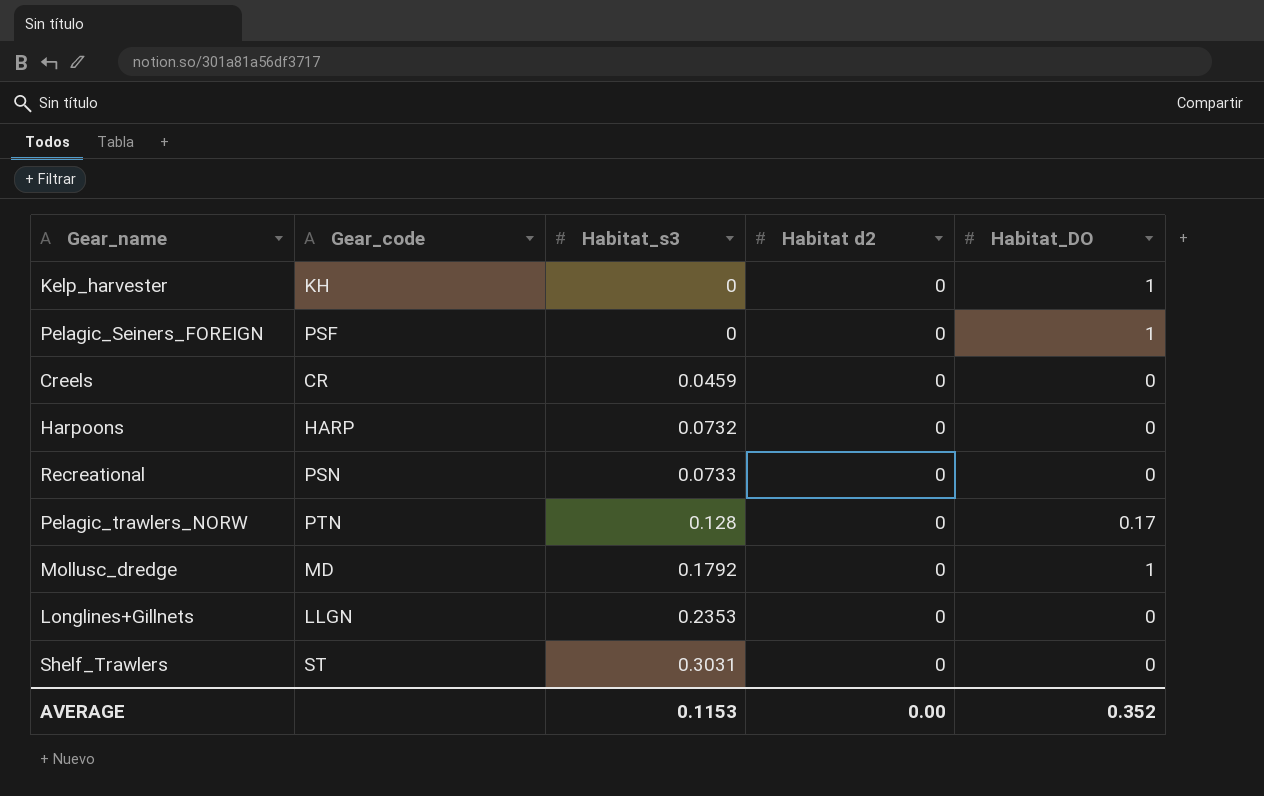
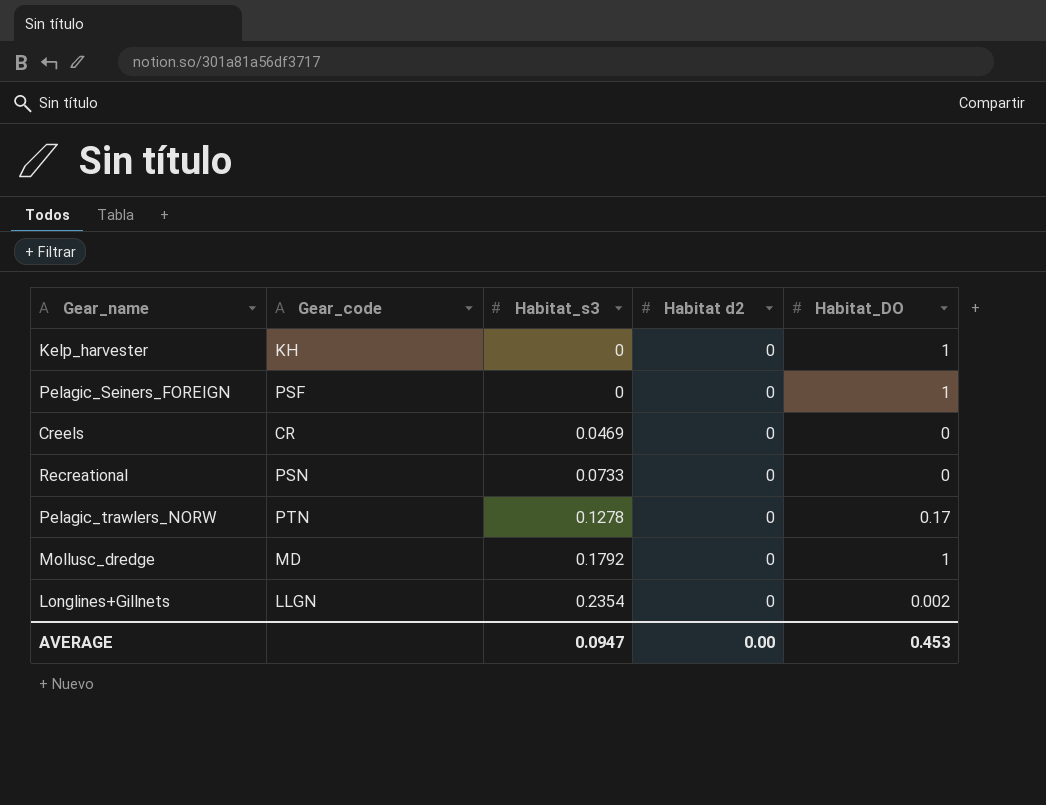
row Harpoons: HARP | 0.0732 | 0 | 0 -> none
row Shelf_Trawlers: ST | 0.3031 | 0 | 0 -> none
Creels | Habitat_s3: 0.0459 -> 0.0469
Pelagic_trawlers_NORW | Habitat_s3: 0.128 -> 0.1278
Longlines+Gillnets | Habitat_s3: 0.2353 -> 0.2354
Longlines+Gillnets | Habitat_DO: 0 -> 0.002
AVERAGE | Habitat_s3: 0.1153 -> 0.0947
AVERAGE | Habitat_DO: 0.352 -> 0.453

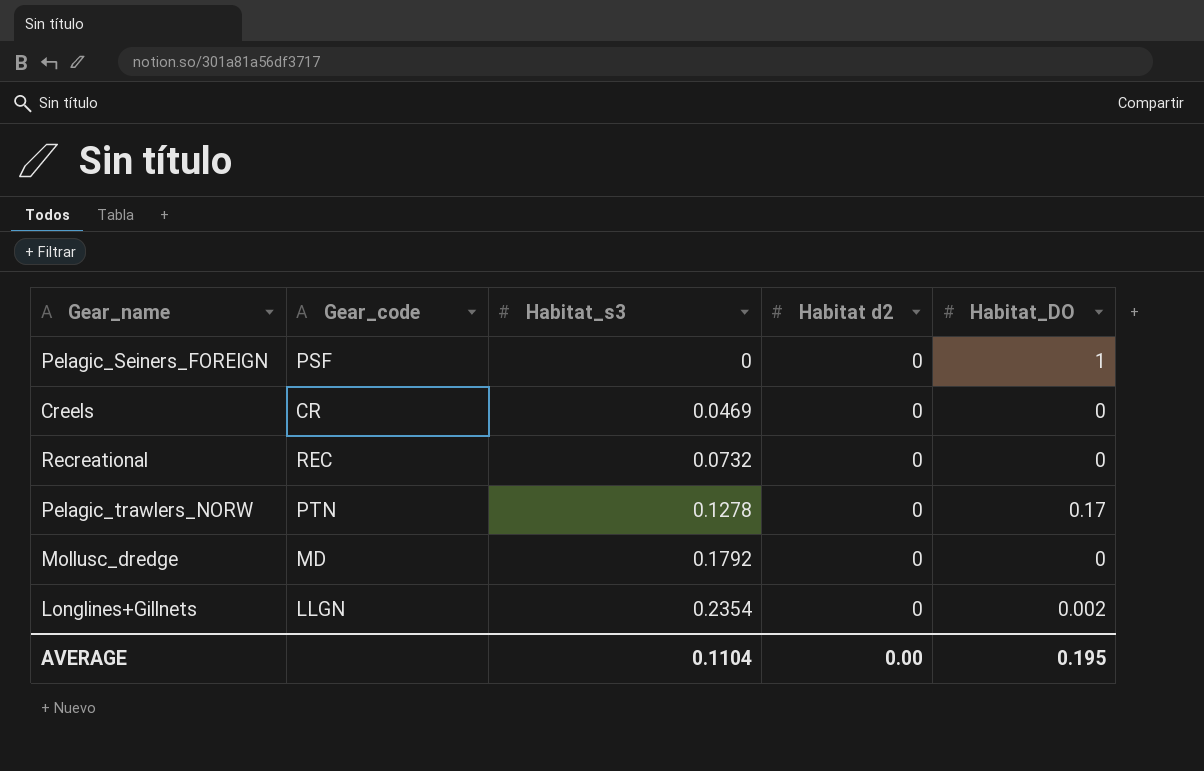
row Kelp_harvester: KH | 0 | 0 | 1 -> none
Recreational | Gear_code: PSN -> REC
Recreational | Habitat_s3: 0.0733 -> 0.0732
Mollusc_dredge | Habitat_DO: 1 -> 0
AVERAGE | Habitat_s3: 0.0947 -> 0.1104
AVERAGE | Habitat_DO: 0.453 -> 0.195

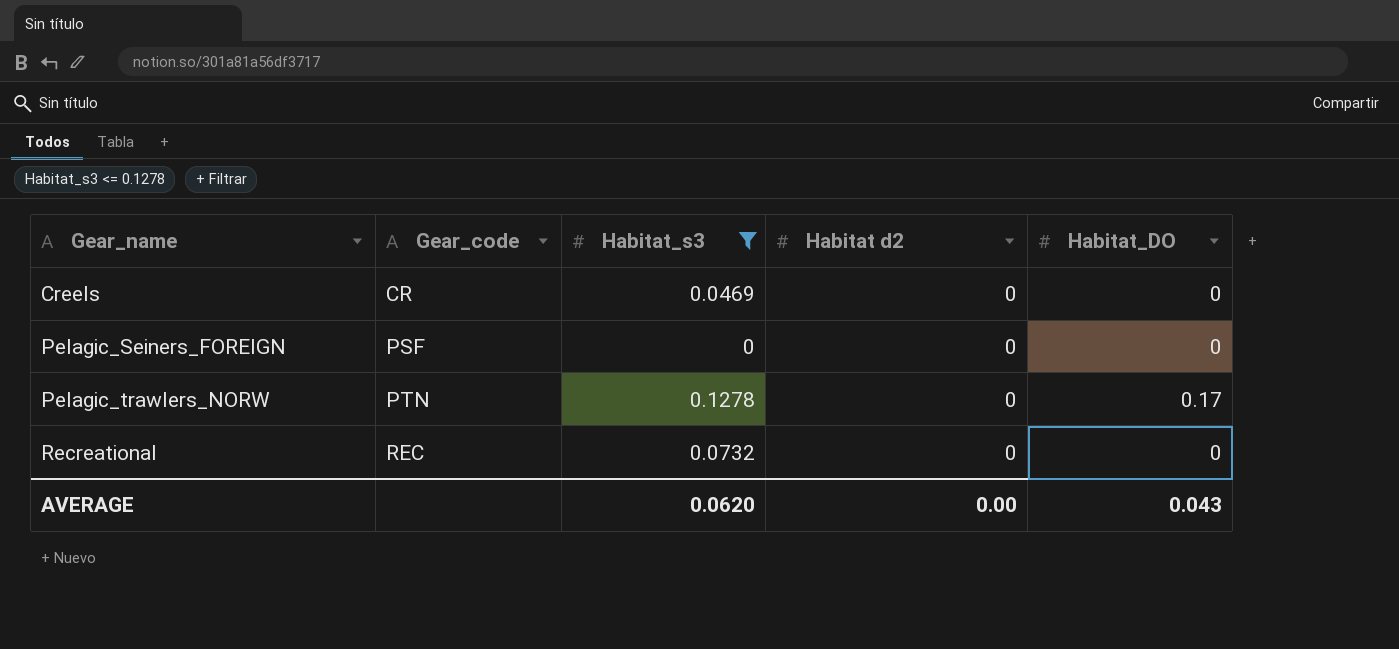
filter: none -> Habitat_s3 <= 0.1278
row order: Habitat_s3 ascending -> Gear_name ascending
Pelagic_Seiners_FOREIGN | Habitat_DO: 1 -> 0
AVERAGE | Habitat_s3: 0.1104 -> 0.0620
AVERAGE | Habitat_DO: 0.195 -> 0.043

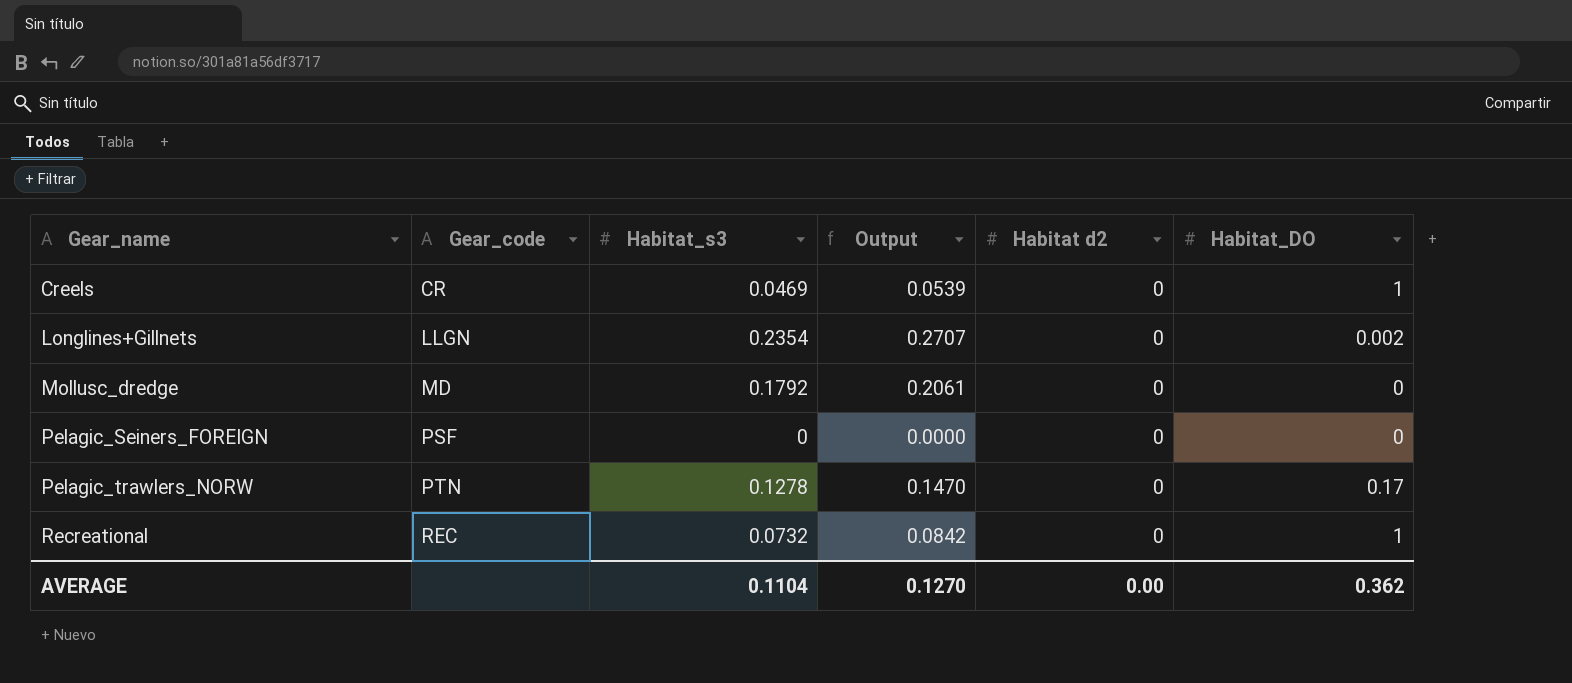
filter: Habitat_s3 <= 0.1278 -> none
column Output | formula: none -> [Habitat_s3] * 1.15
Creels | Habitat_DO: 0 -> 1
Recreational | Habitat_DO: 0 -> 1
AVERAGE | Habitat_s3: 0.0620 -> 0.1104
AVERAGE | Habitat_DO: 0.043 -> 0.362

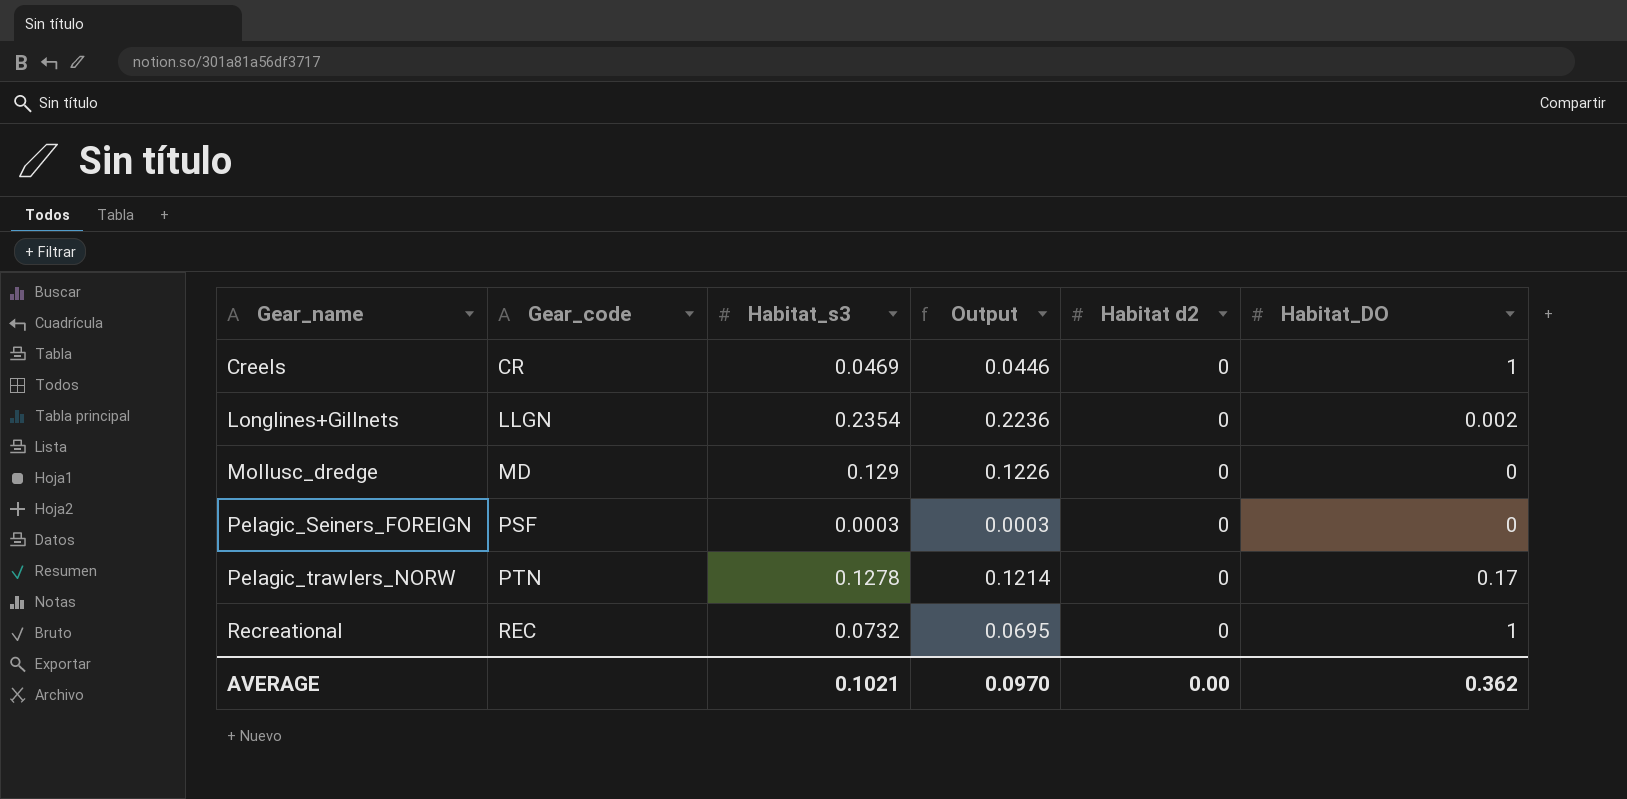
column Output | formula: [Habitat_s3] * 1.15 -> [Habitat_s3] * 0.95
Mollusc_dredge | Habitat_s3: 0.1792 -> 0.129
Pelagic_Seiners_FOREIGN | Habitat_s3: 0 -> 0.0003
AVERAGE | Habitat_s3: 0.1104 -> 0.1021
AVERAGE | Output: 0.1270 -> 0.0970

